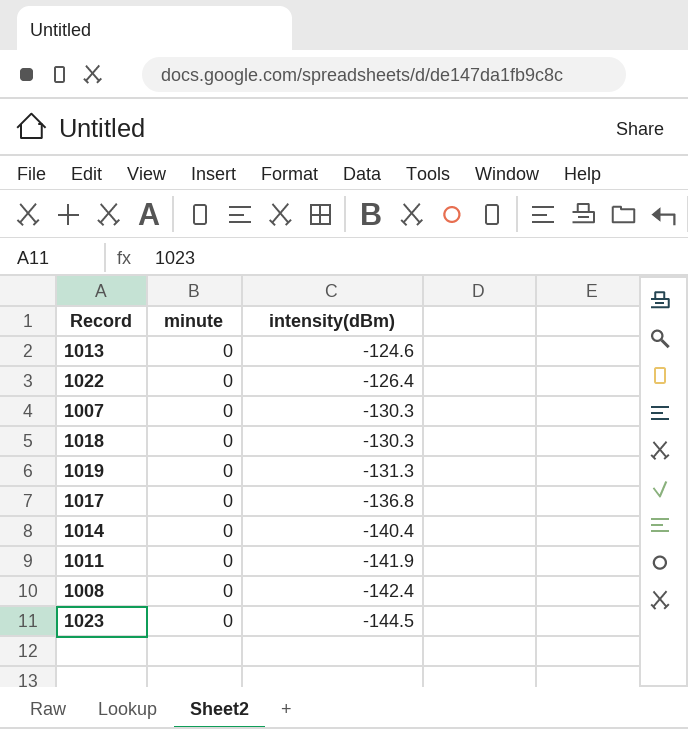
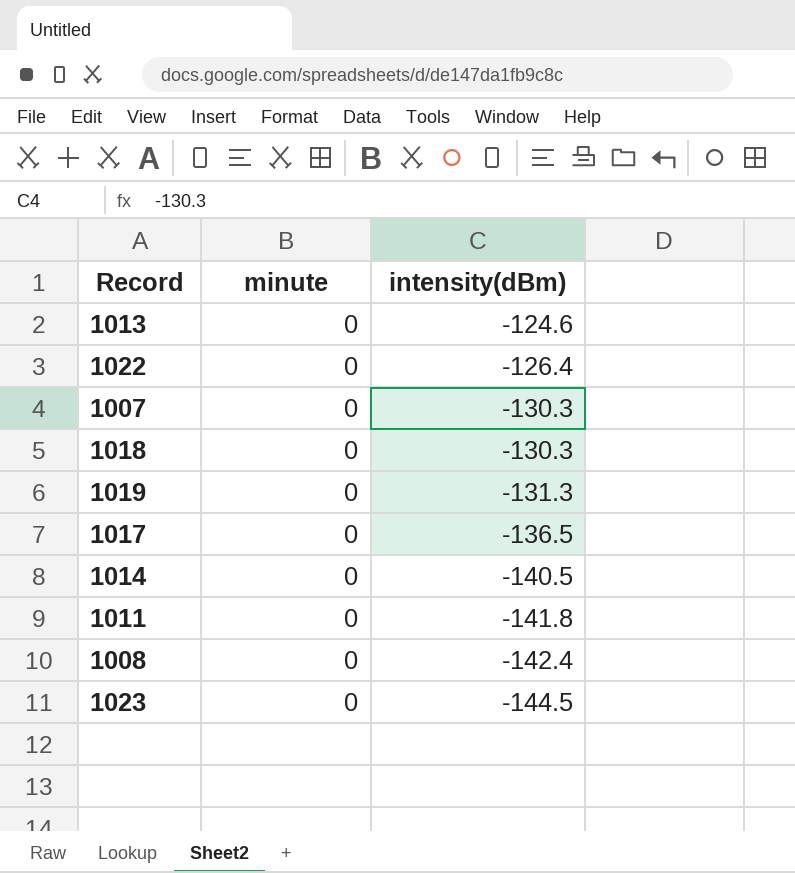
1017 | intensity(dBm): -136.8 -> -136.5
1014 | intensity(dBm): -140.4 -> -140.5
1011 | intensity(dBm): -141.9 -> -141.8

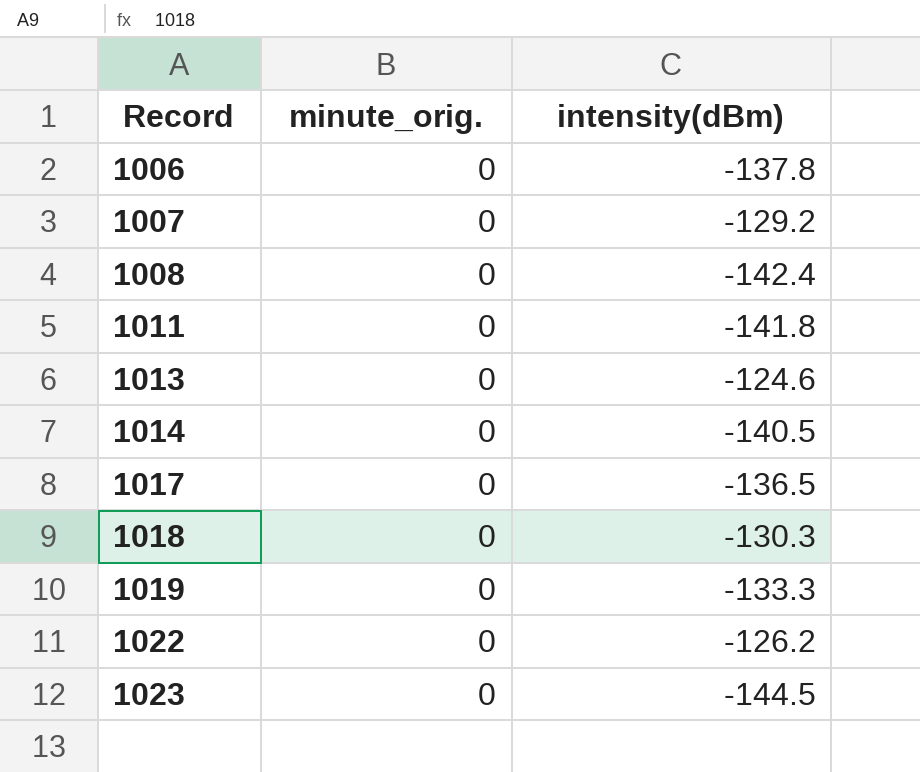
row order: intensity(dBm) descending -> Record ascending
column name: minute -> minute_orig.
row 1006: none -> 0 | -137.8
1007 | intensity(dBm): -130.3 -> -129.2
1019 | intensity(dBm): -131.3 -> -133.3
1022 | intensity(dBm): -126.4 -> -126.2

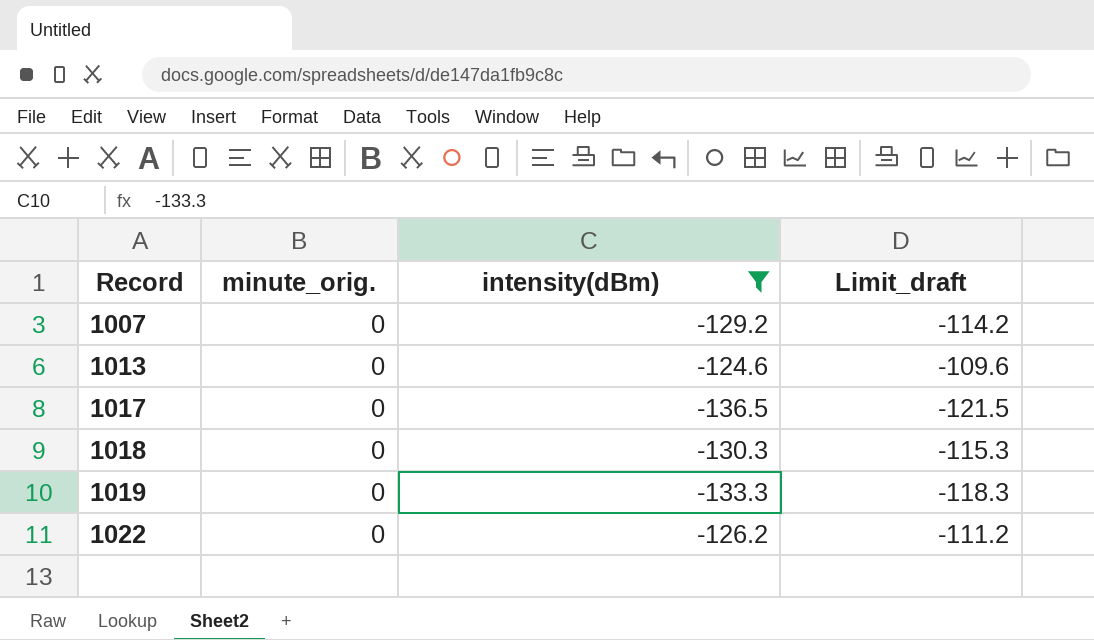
filter: none -> intensity(dBm) >= -136.5
column Limit_draft | formula: none -> [intensity(dBm)] + 15

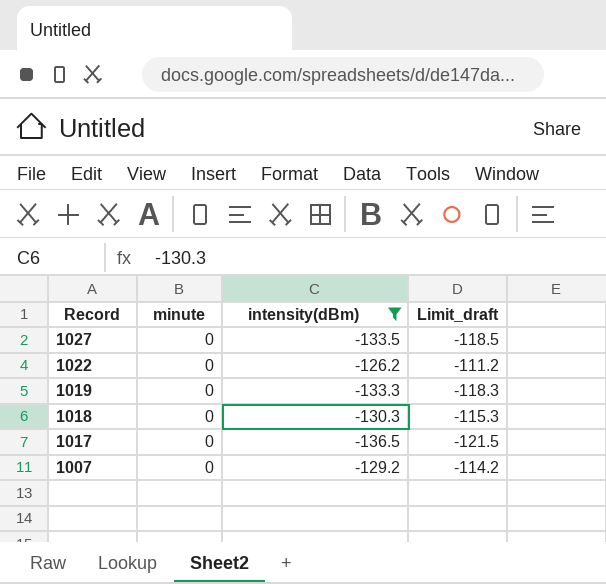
row order: Record ascending -> Record descending
column name: minute_orig. -> minute
row 1013: 0 | -124.6 | -109.6 -> none
row 1027: none -> 0 | -133.5 | -118.5

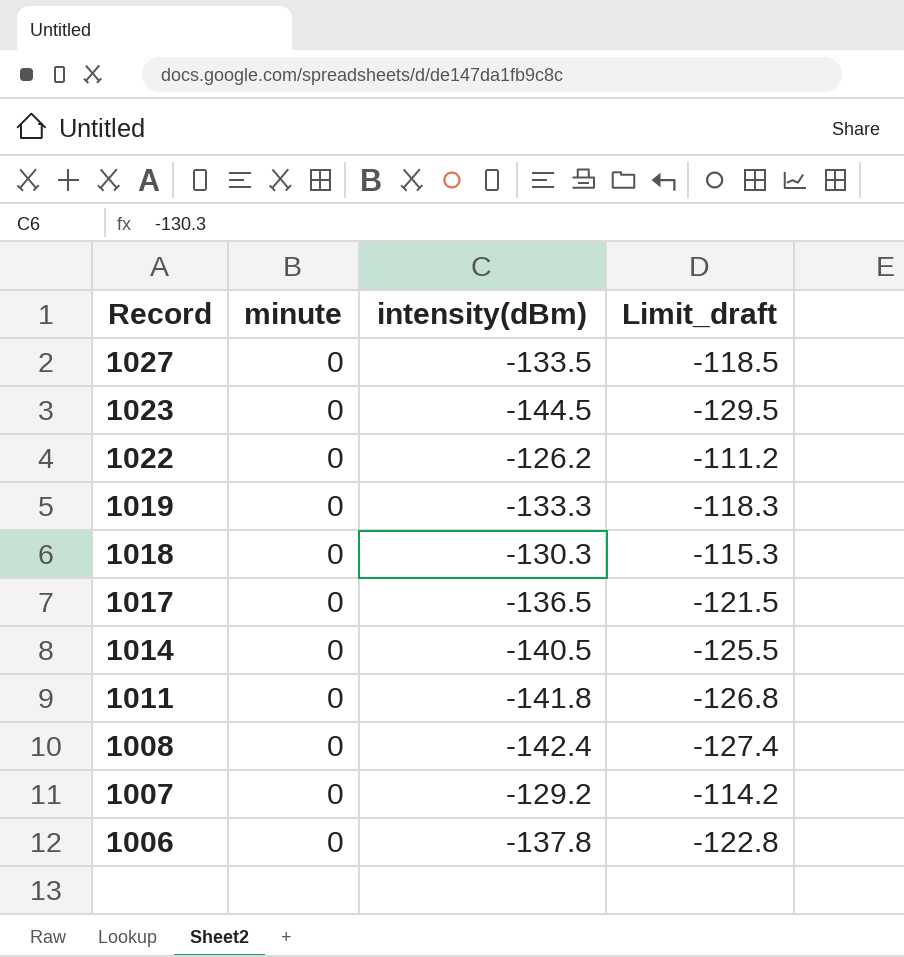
filter: intensity(dBm) >= -136.5 -> none

